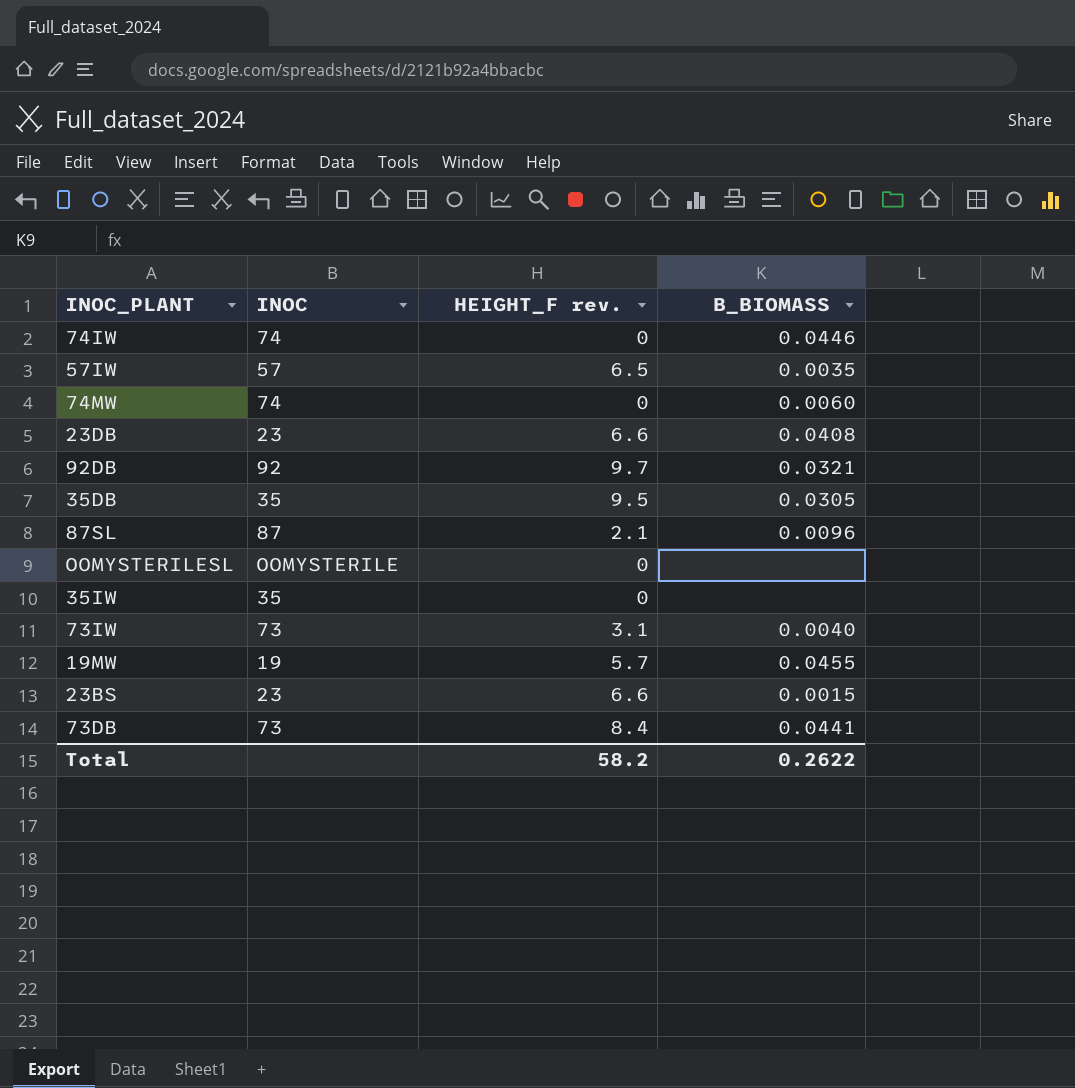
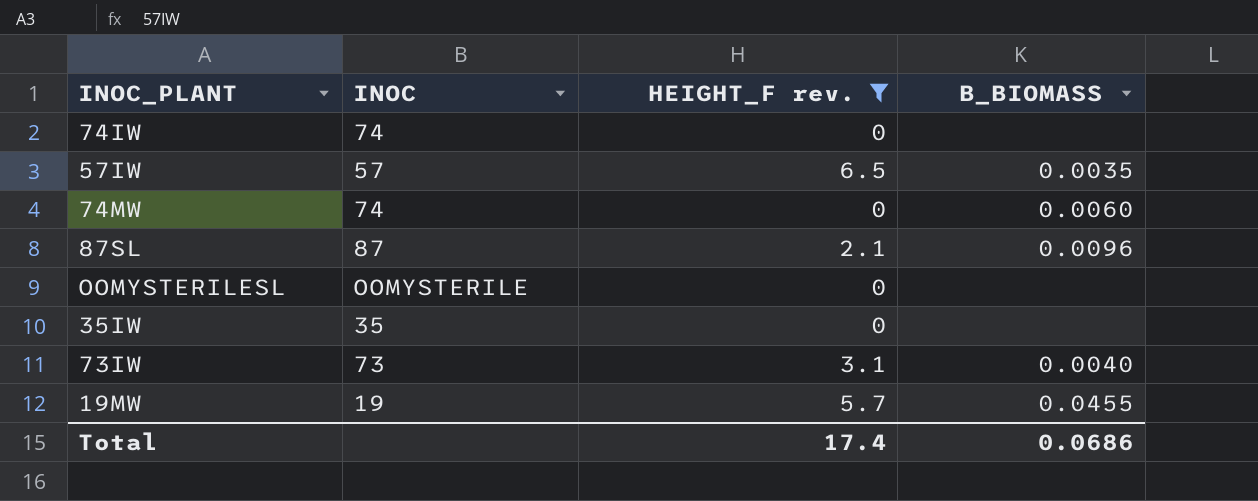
filter: none -> HEIGHT_F rev. <= 6.5
74IW | B_BIOMASS: 0.0446 -> none
Total | HEIGHT_F rev.: 58.2 -> 17.4
Total | B_BIOMASS: 0.2622 -> 0.0686

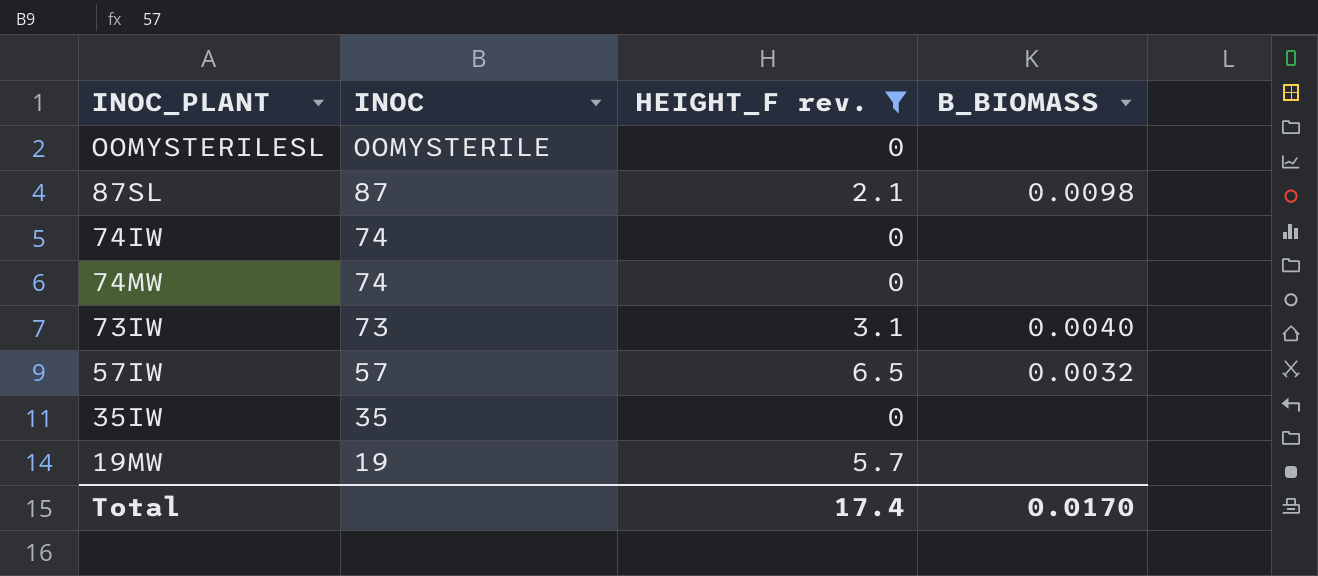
row order: none -> INOC descending
87SL | B_BIOMASS: 0.0096 -> 0.0098
74MW | B_BIOMASS: 0.0060 -> none
57IW | B_BIOMASS: 0.0035 -> 0.0032
19MW | B_BIOMASS: 0.0455 -> none
Total | B_BIOMASS: 0.0686 -> 0.0170

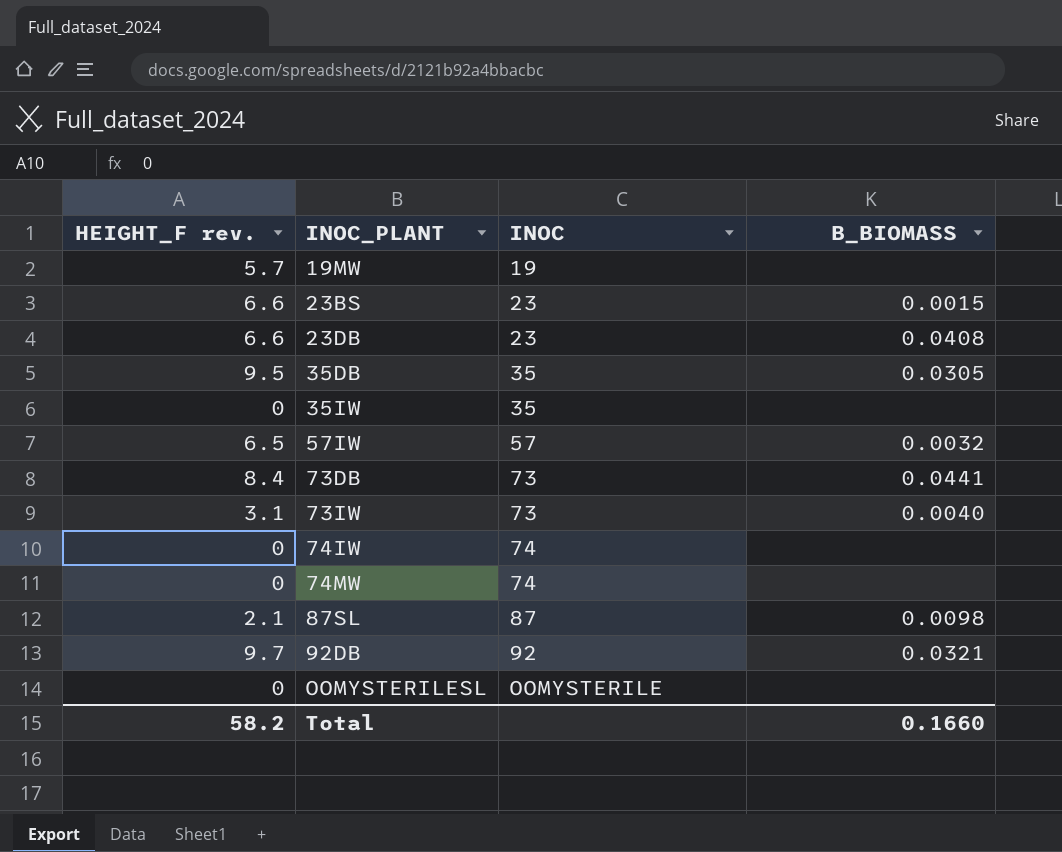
filter: HEIGHT_F rev. <= 6.5 -> none
row order: INOC descending -> INOC_PLANT ascending
column HEIGHT_F rev. | position: 3 -> 1
Total | HEIGHT_F rev.: 17.4 -> 58.2
Total | B_BIOMASS: 0.0170 -> 0.1660

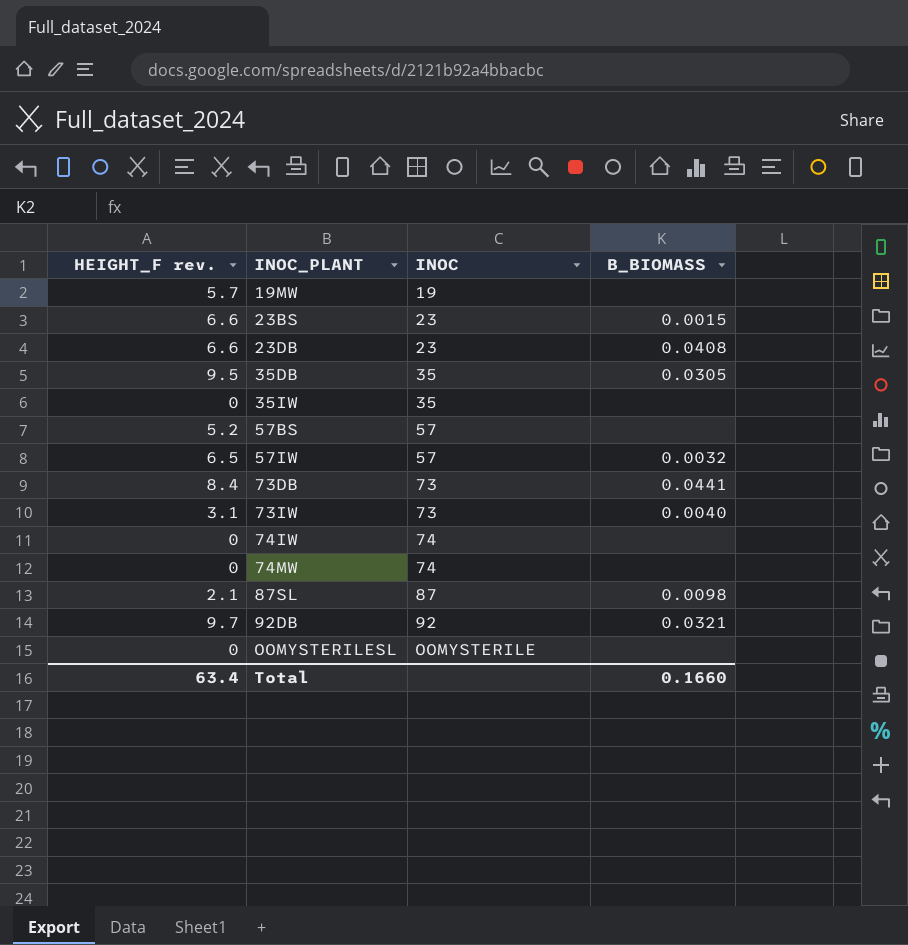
row 57BS: none -> 5.2 | 57 | none
Total | HEIGHT_F rev.: 58.2 -> 63.4

